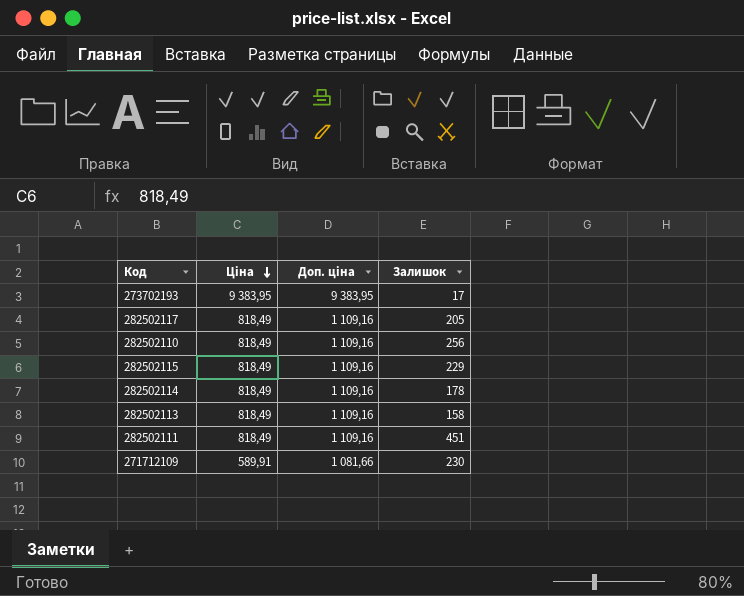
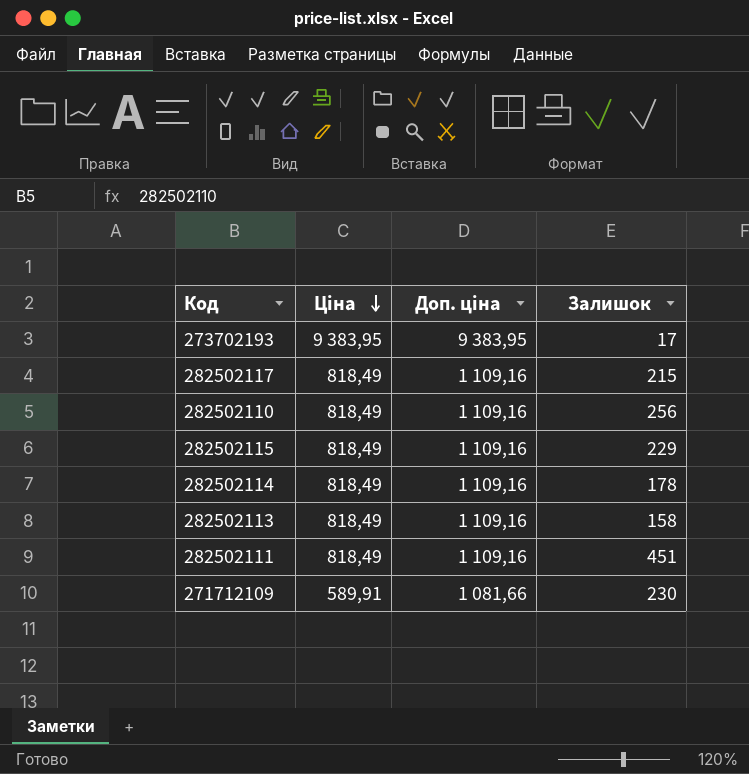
282502117 | Залишок: 205 -> 215

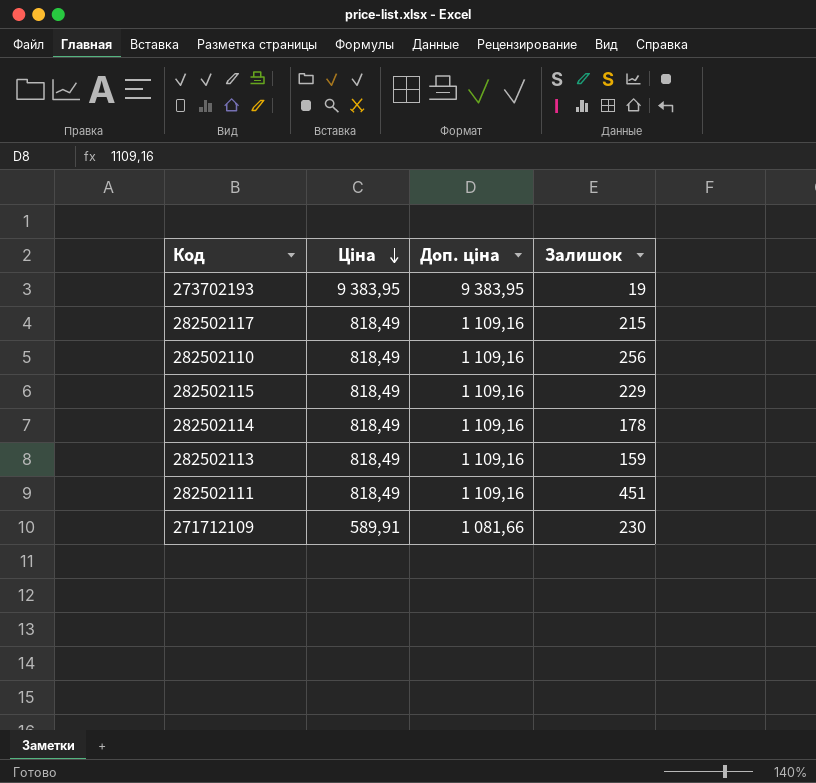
273702193 | Залишок: 17 -> 19
282502113 | Залишок: 158 -> 159

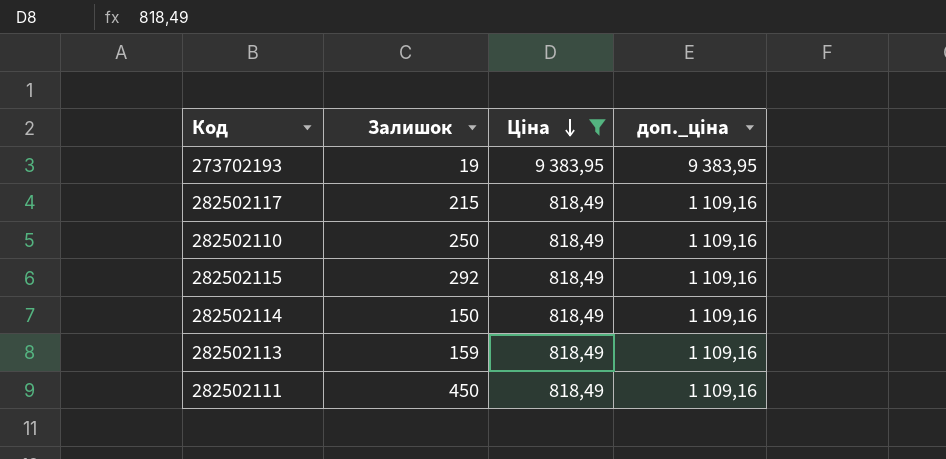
filter: none -> Ціна != 589,91
column Залишок | position: 4 -> 2
column name: Доп. ціна -> доп._ціна
282502110 | Залишок: 256 -> 250
282502115 | Залишок: 229 -> 292
282502114 | Залишок: 178 -> 150
282502111 | Залишок: 451 -> 450

